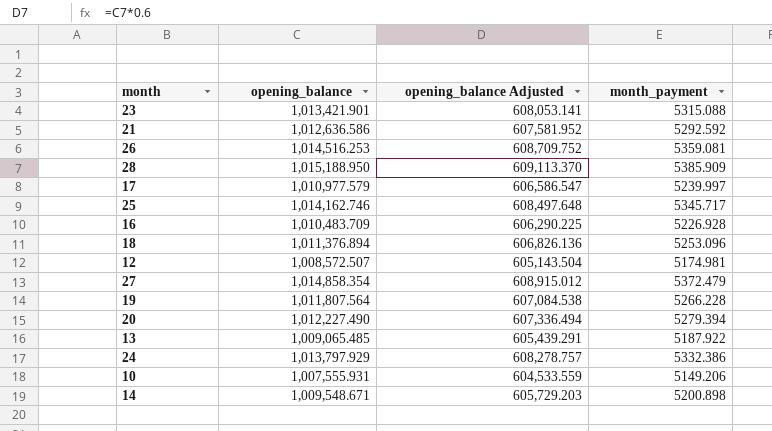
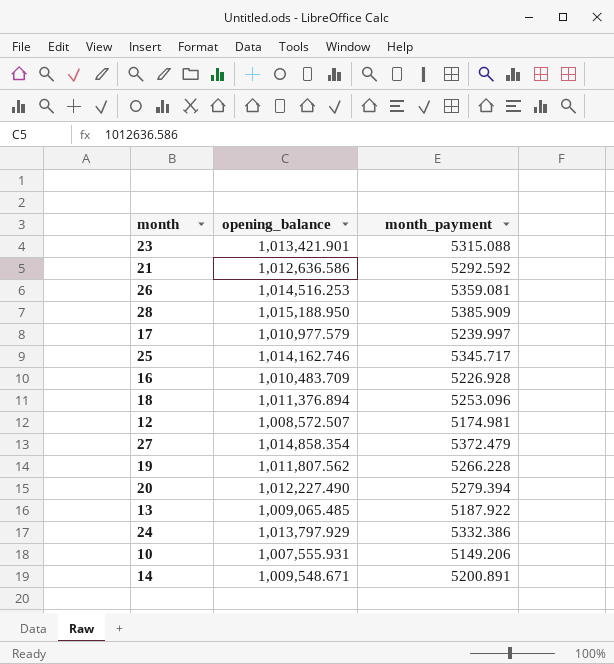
column opening_balance Adjusted | formula: [opening_balance] * 0.6 -> none
19 | opening_balance: 1,011,807.564 -> 1,011,807.562
14 | month_payment: 5200.898 -> 5200.891

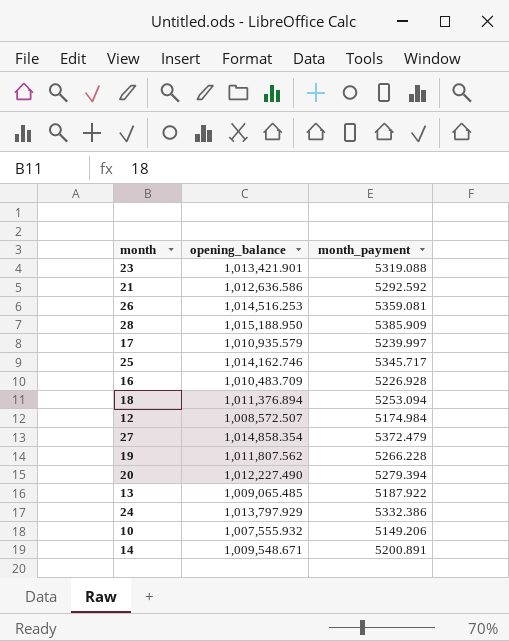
23 | month_payment: 5315.088 -> 5319.088
17 | opening_balance: 1,010,977.579 -> 1,010,935.579
18 | month_payment: 5253.096 -> 5253.094
12 | month_payment: 5174.981 -> 5174.984
10 | opening_balance: 1,007,555.931 -> 1,007,555.932

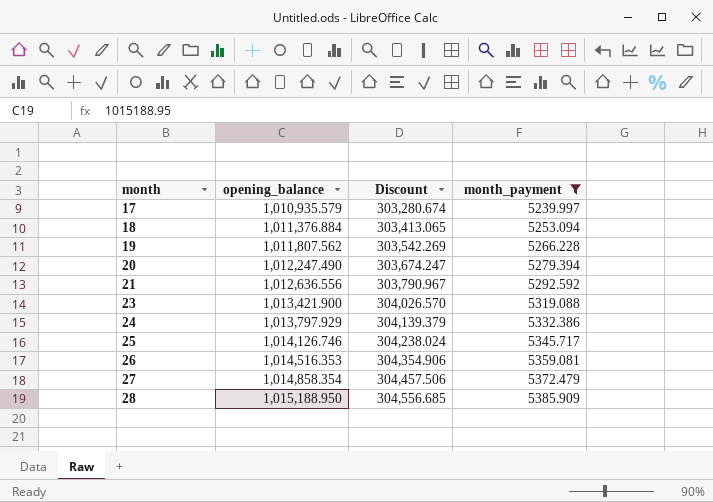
filter: none -> month_payment >= 5239.997
row order: none -> month ascending
column Discount | formula: none -> [opening_balance] * 0.3
18 | opening_balance: 1,011,376.894 -> 1,011,376.884
20 | opening_balance: 1,012,227.490 -> 1,012,247.490
21 | opening_balance: 1,012,636.586 -> 1,012,636.556
23 | opening_balance: 1,013,421.901 -> 1,013,421.900
25 | opening_balance: 1,014,162.746 -> 1,014,126.746
26 | opening_balance: 1,014,516.253 -> 1,014,516.353

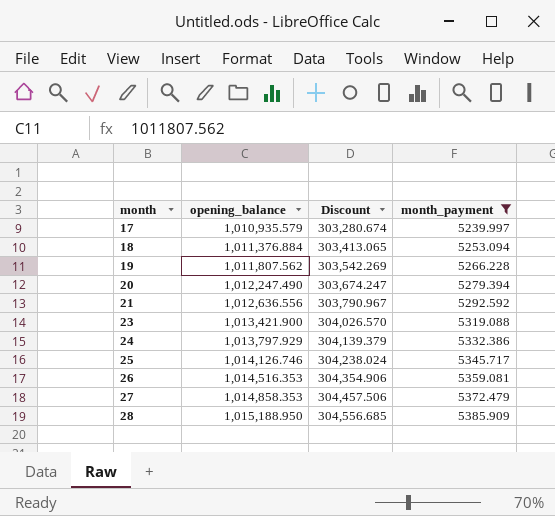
27 | opening_balance: 1,014,858.354 -> 1,014,858.353

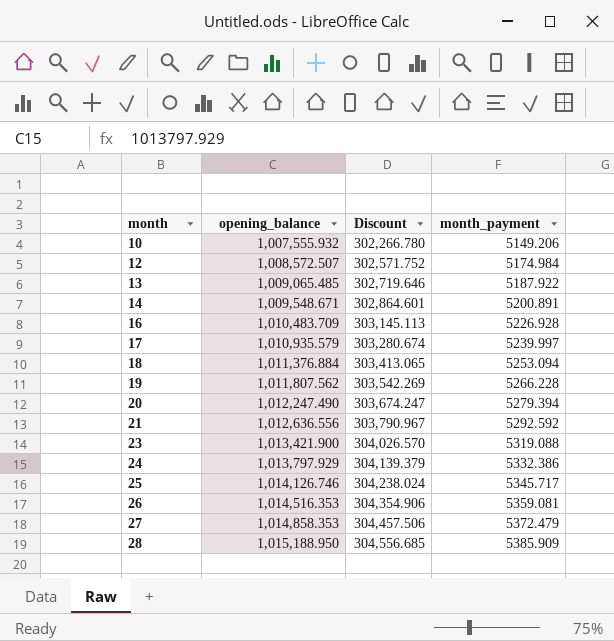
filter: month_payment >= 5239.997 -> none

